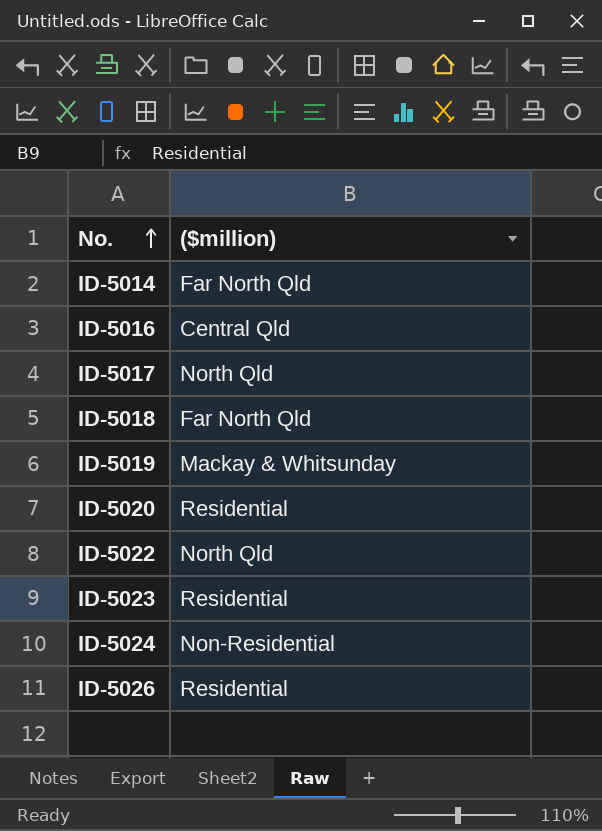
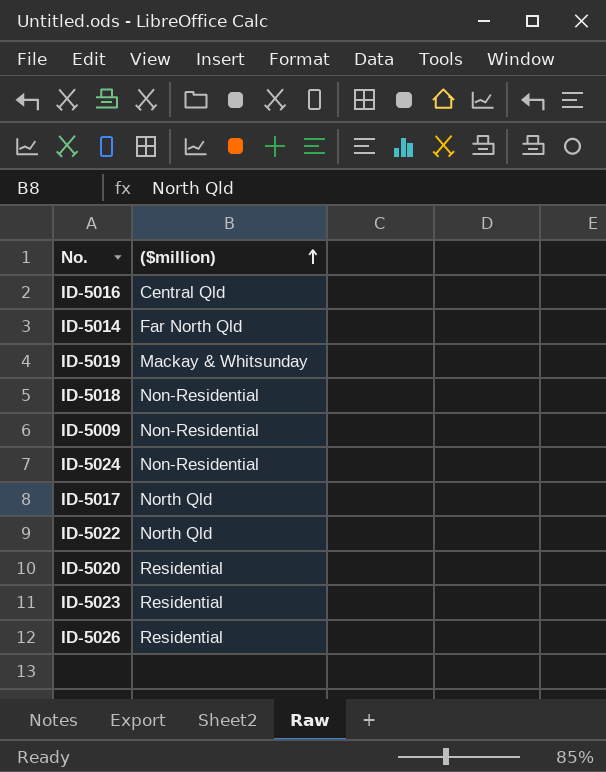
row order: No. ascending -> ($million) ascending
ID-5018 | ($million): Far North Qld -> Non-Residential
row ID-5009: none -> Non-Residential

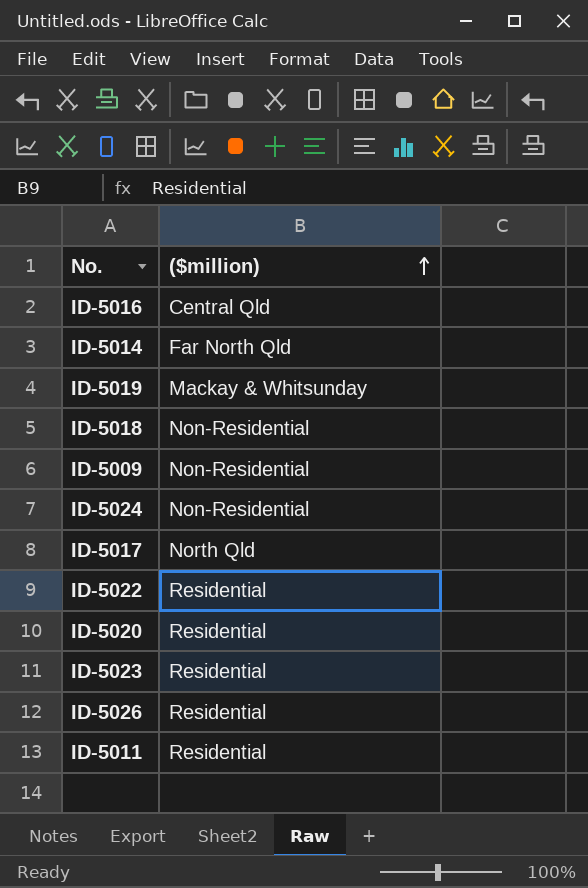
ID-5022 | ($million): North Qld -> Residential
row ID-5011: none -> Residential

